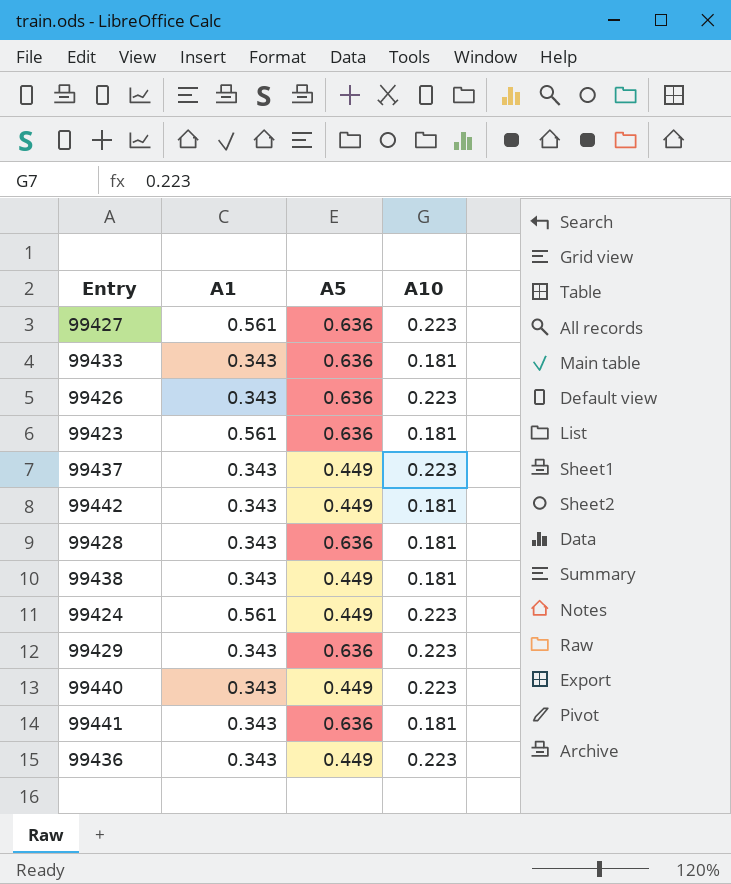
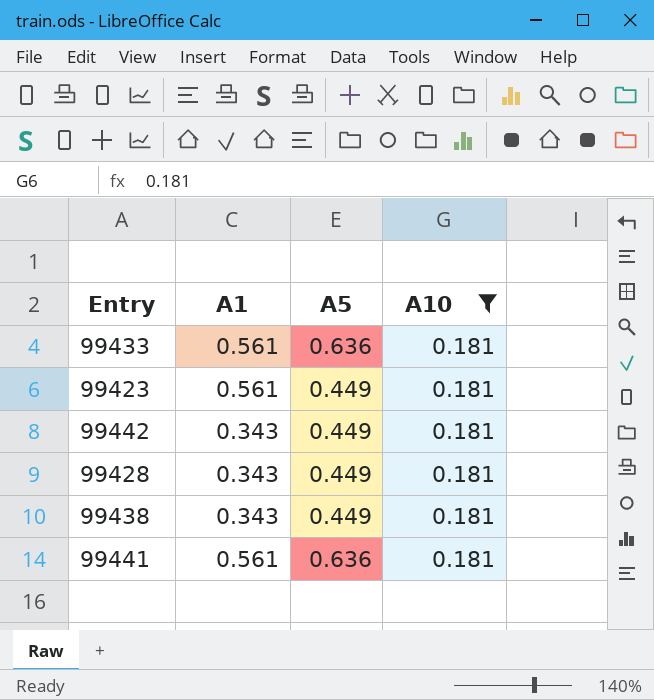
filter: none -> A10 = 0.181
99433 | A1: 0.343 -> 0.561
99423 | A5: 0.636 -> 0.449
99428 | A5: 0.636 -> 0.449
99441 | A1: 0.343 -> 0.561

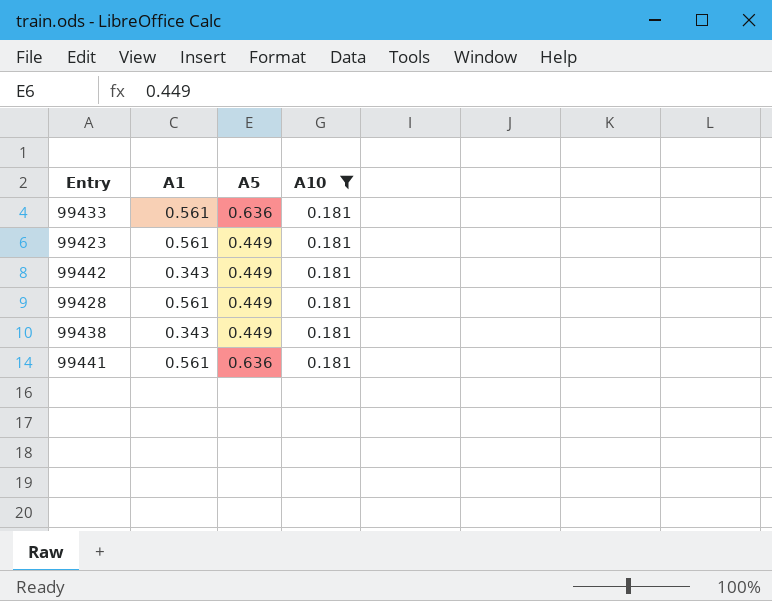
99428 | A1: 0.343 -> 0.561

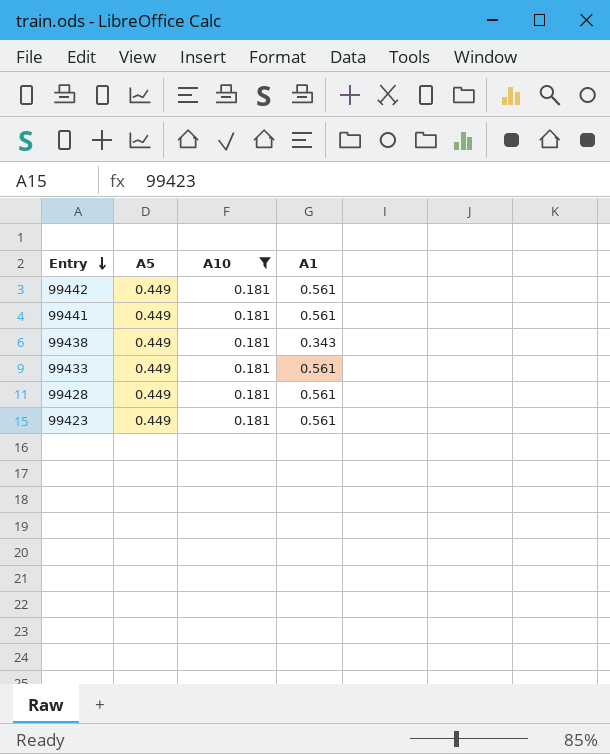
row order: none -> Entry descending
column A1 | position: 2 -> 4
99442 | A1: 0.343 -> 0.561
99441 | A5: 0.636 -> 0.449
99433 | A5: 0.636 -> 0.449

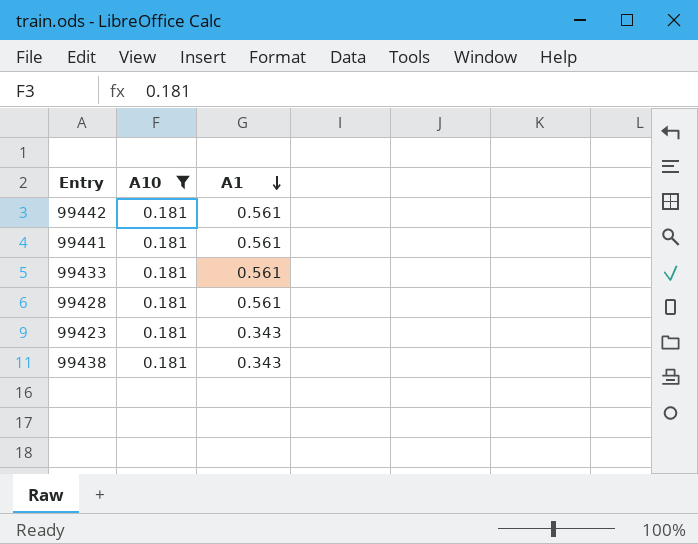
row order: Entry descending -> A1 descending
column A5 | position: 2 -> none
99423 | A1: 0.561 -> 0.343

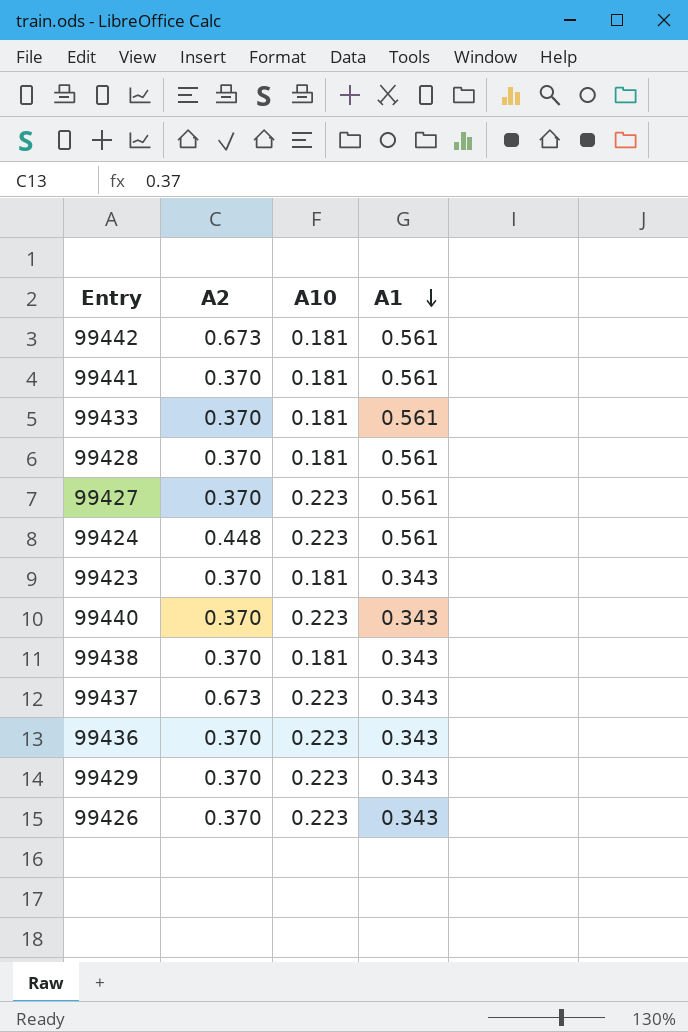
filter: A10 = 0.181 -> none
column A2 | position: none -> 2

